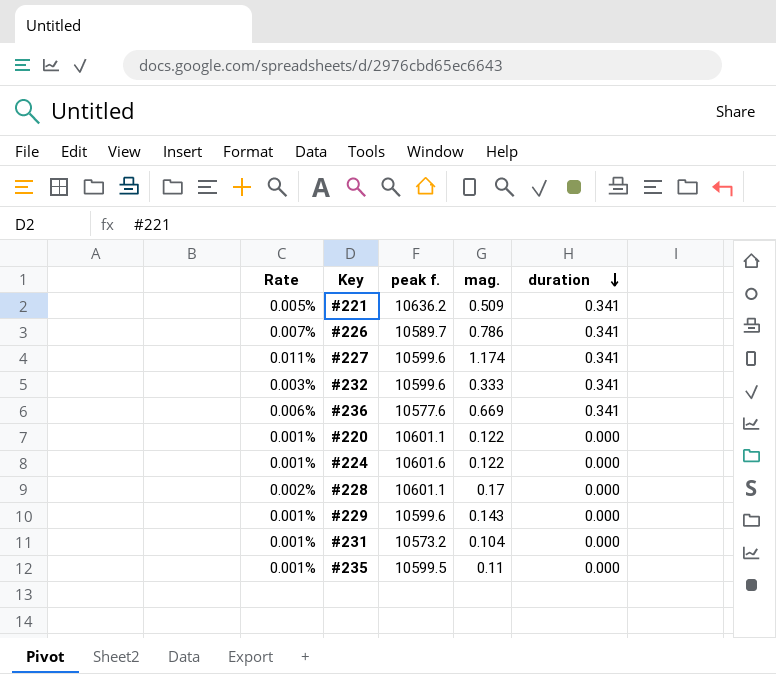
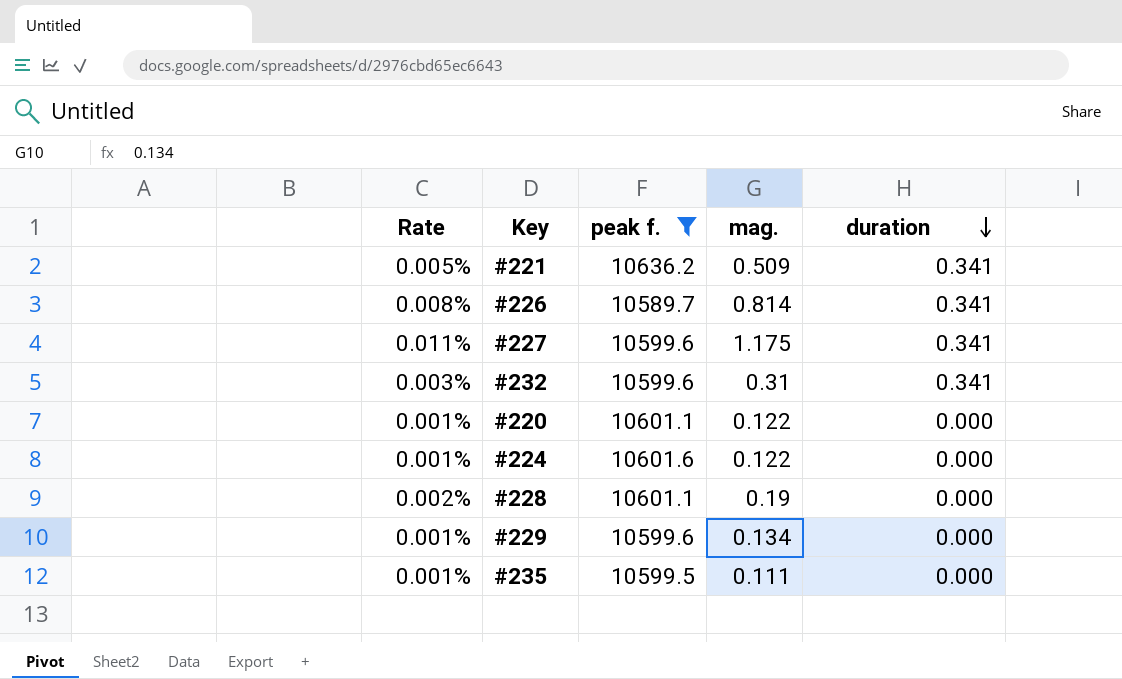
filter: none -> peak f. >= 10589.7
#226 | Rate: 0.007% -> 0.008%
#226 | mag.: 0.786 -> 0.814
#227 | mag.: 1.174 -> 1.175
#232 | mag.: 0.333 -> 0.31
#228 | mag.: 0.17 -> 0.19
#229 | mag.: 0.143 -> 0.134
#235 | mag.: 0.11 -> 0.111

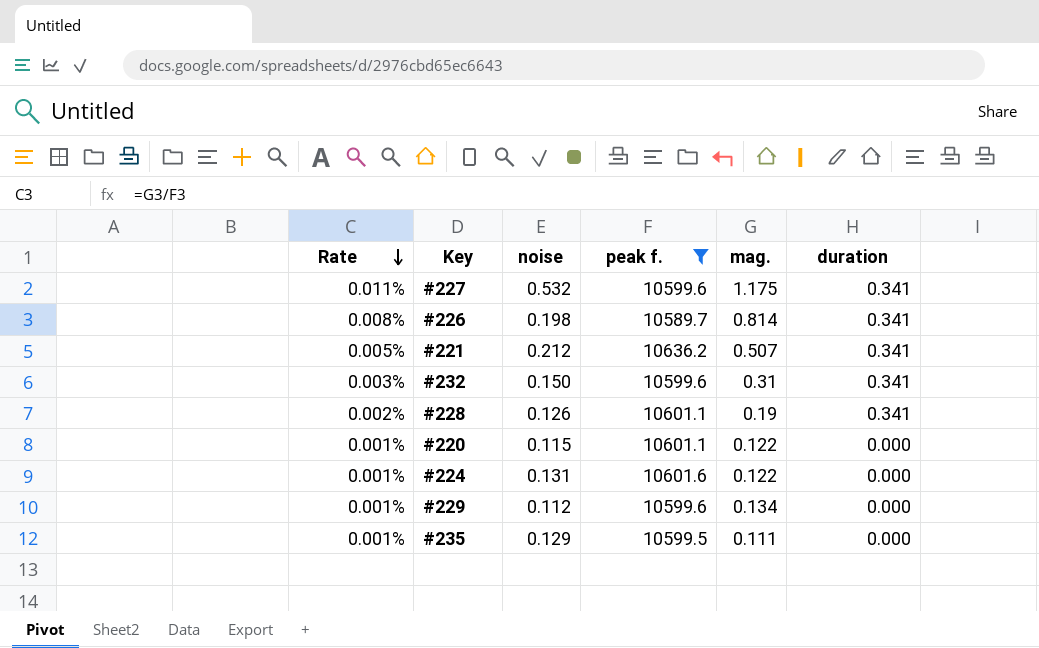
row order: duration descending -> Rate descending
column noise | position: none -> 3
#221 | mag.: 0.509 -> 0.507
#228 | duration: 0.000 -> 0.341

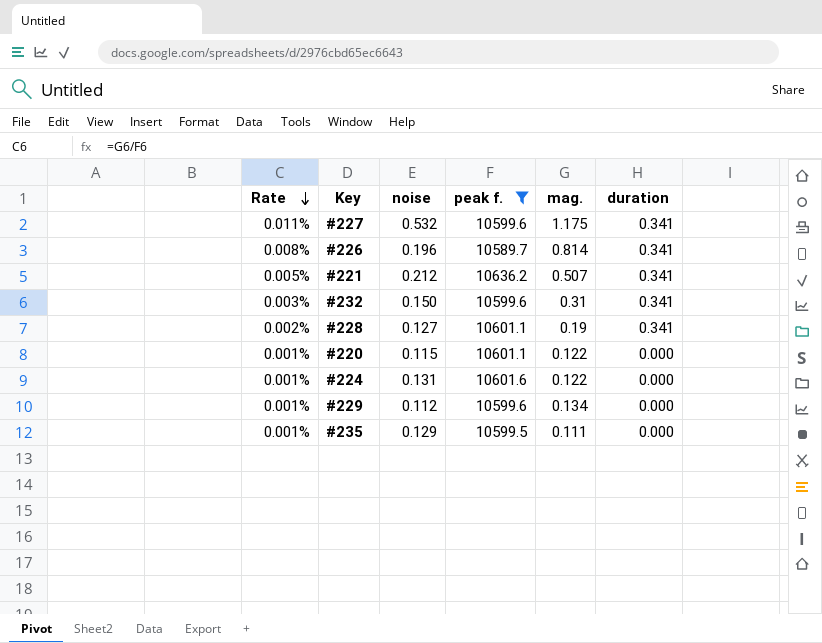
#226 | noise: 0.198 -> 0.196
#228 | noise: 0.126 -> 0.127

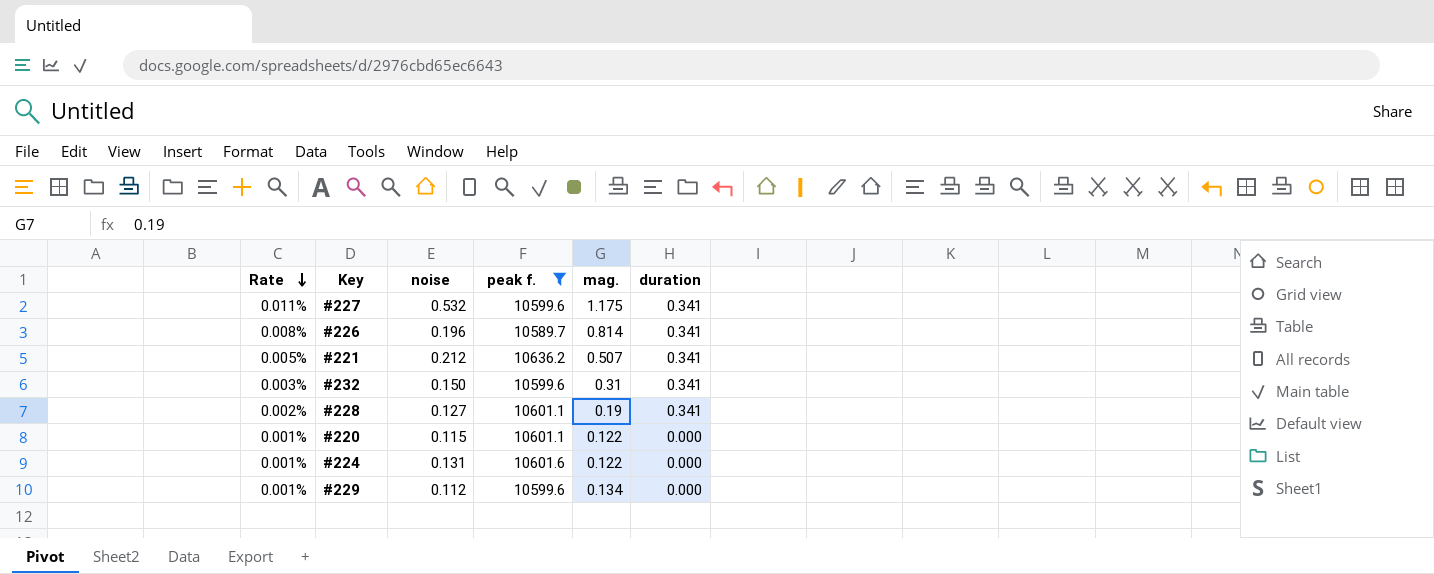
row #235: 0.001% | 0.129 | 10599.5 | 0.111 | 0.000 -> none

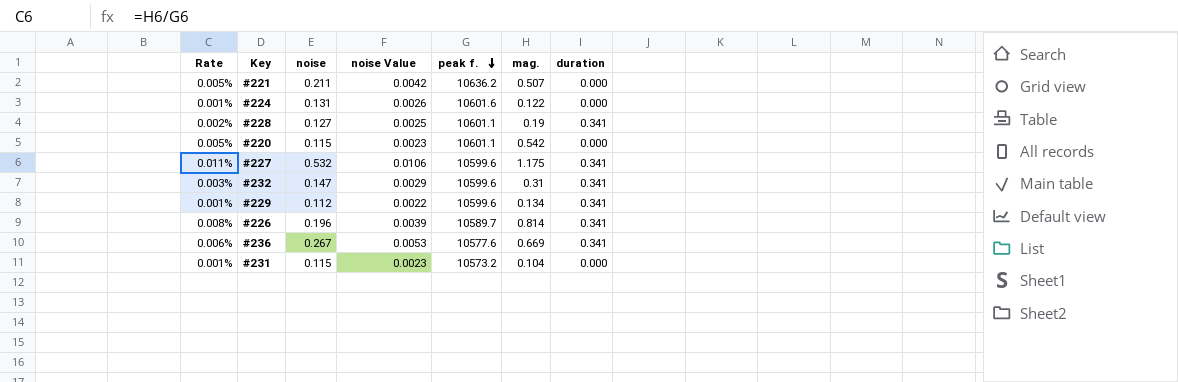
filter: peak f. >= 10589.7 -> none
row order: Rate descending -> peak f. descending
column noise Value | formula: none -> [noise] * 0.02
#221 | noise: 0.212 -> 0.211
#221 | duration: 0.341 -> 0.000
#220 | Rate: 0.001% -> 0.005%
#220 | mag.: 0.122 -> 0.542
#232 | noise: 0.150 -> 0.147
#229 | duration: 0.000 -> 0.341

